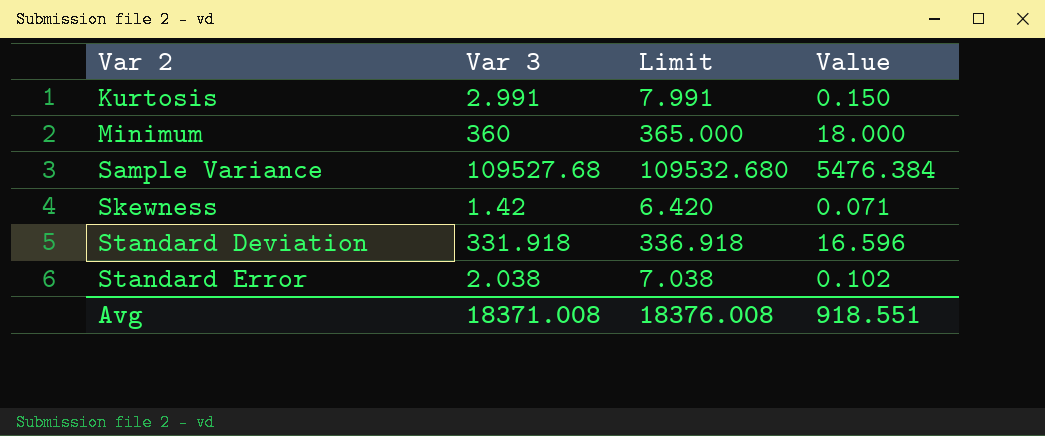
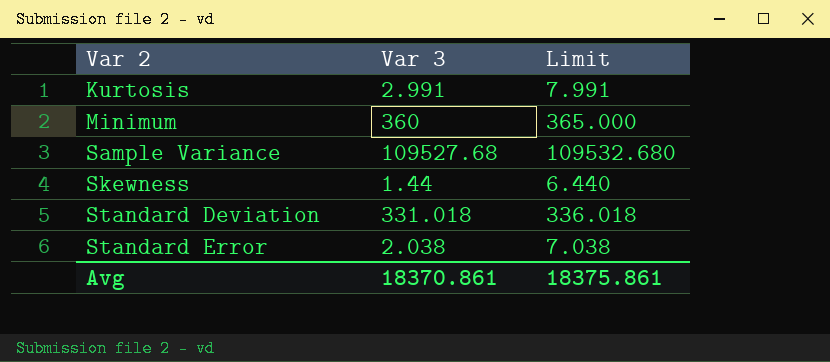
column Value | formula: [Var 3] * 0.05 -> none
Skewness | Var 3: 1.42 -> 1.44
Skewness | Limit: 6.420 -> 6.440
Standard Deviation | Var 3: 331.918 -> 331.018
Standard Deviation | Limit: 336.918 -> 336.018
Avg | Var 3: 18371.008 -> 18370.861
Avg | Limit: 18376.008 -> 18375.861

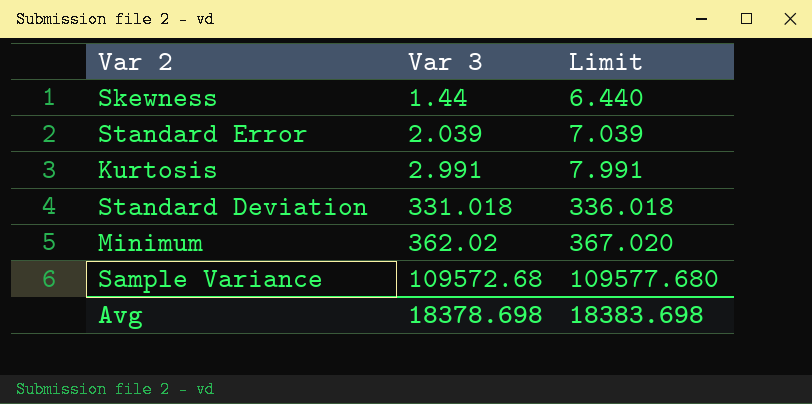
row order: Var 2 ascending -> Var 3 ascending
Standard Error | Var 3: 2.038 -> 2.039
Standard Error | Limit: 7.038 -> 7.039
Minimum | Var 3: 360 -> 362.02
Minimum | Limit: 365.000 -> 367.020
Sample Variance | Var 3: 109527.68 -> 109572.68
Sample Variance | Limit: 109532.680 -> 109577.680
Avg | Var 3: 18370.861 -> 18378.698
Avg | Limit: 18375.861 -> 18383.698

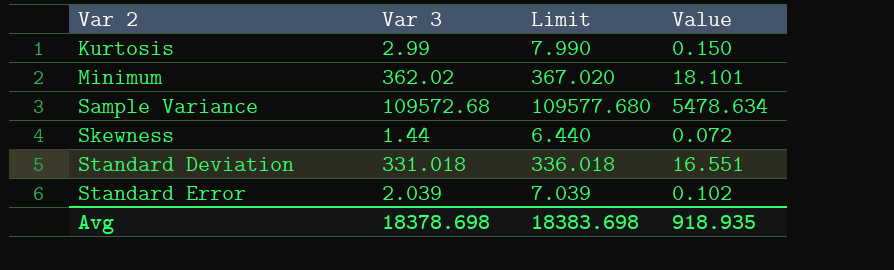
row order: Var 3 ascending -> Var 2 ascending
column Value | formula: none -> [Var 3] * 0.05
Kurtosis | Var 3: 2.991 -> 2.99
Kurtosis | Limit: 7.991 -> 7.990

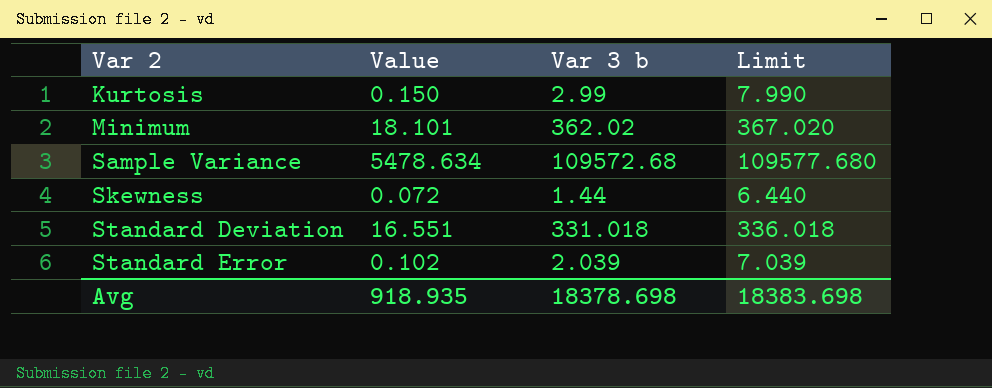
column Value | position: 4 -> 2
column name: Var 3 -> Var 3 b

